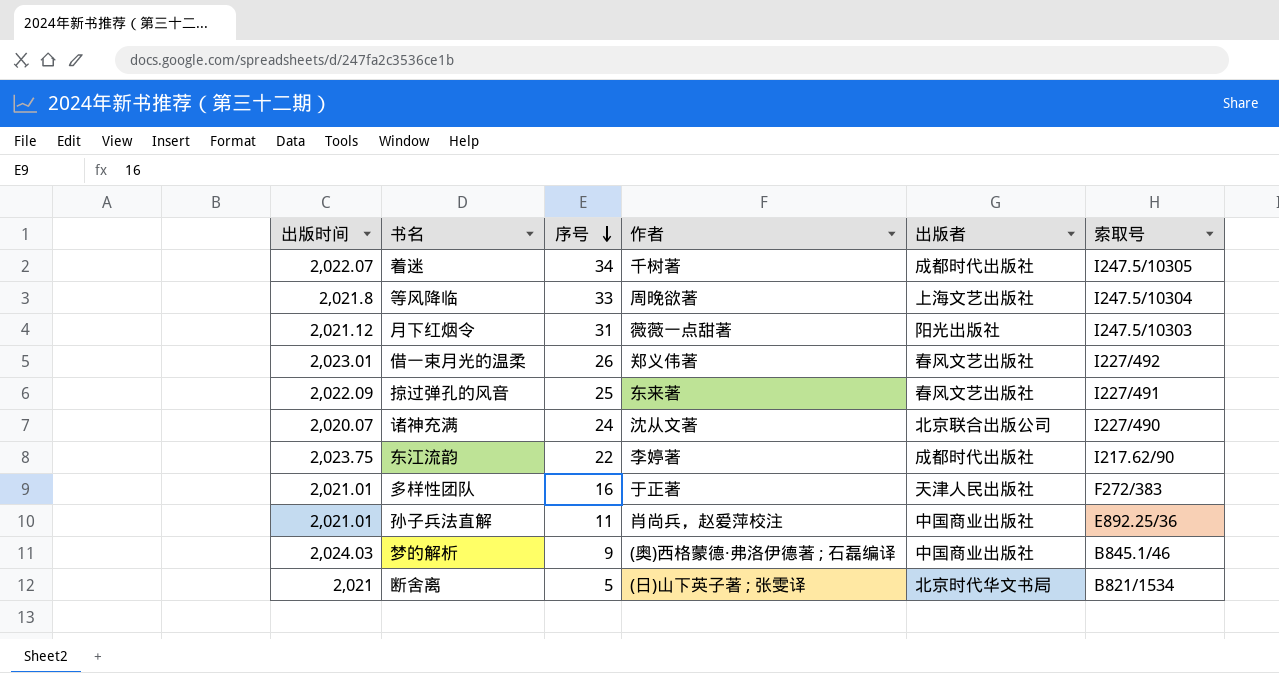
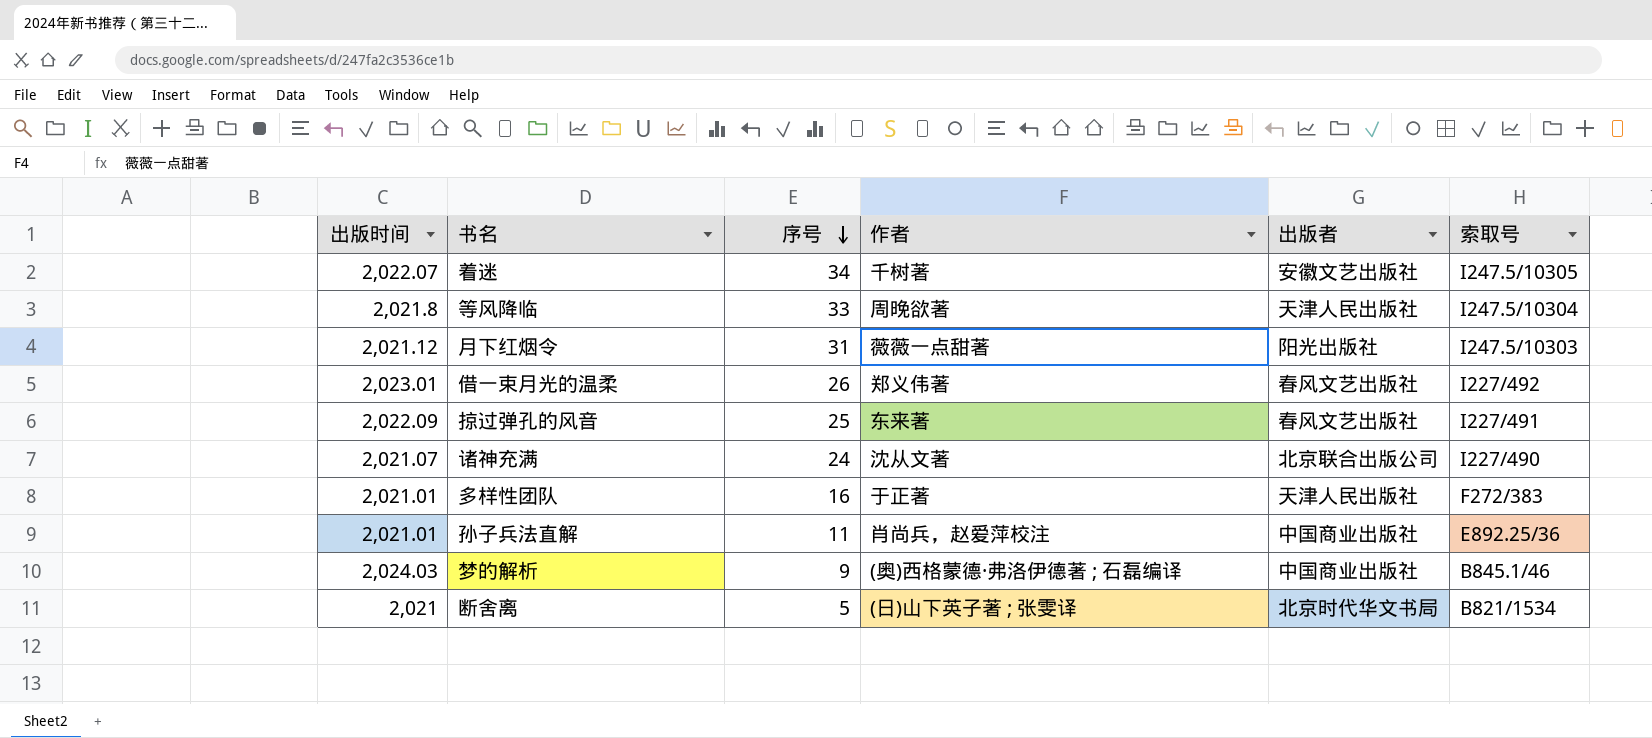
row 东江流韵: 2,023.75 | 22 | 李婷著 | 成都时代出版社 | I217.62/90 -> none
着迷 | 出版者: 成都时代出版社 -> 安徽文艺出版社
等风降临 | 出版者: 上海文艺出版社 -> 天津人民出版社
诸神充满 | 出版时间: 2,020.07 -> 2,021.07

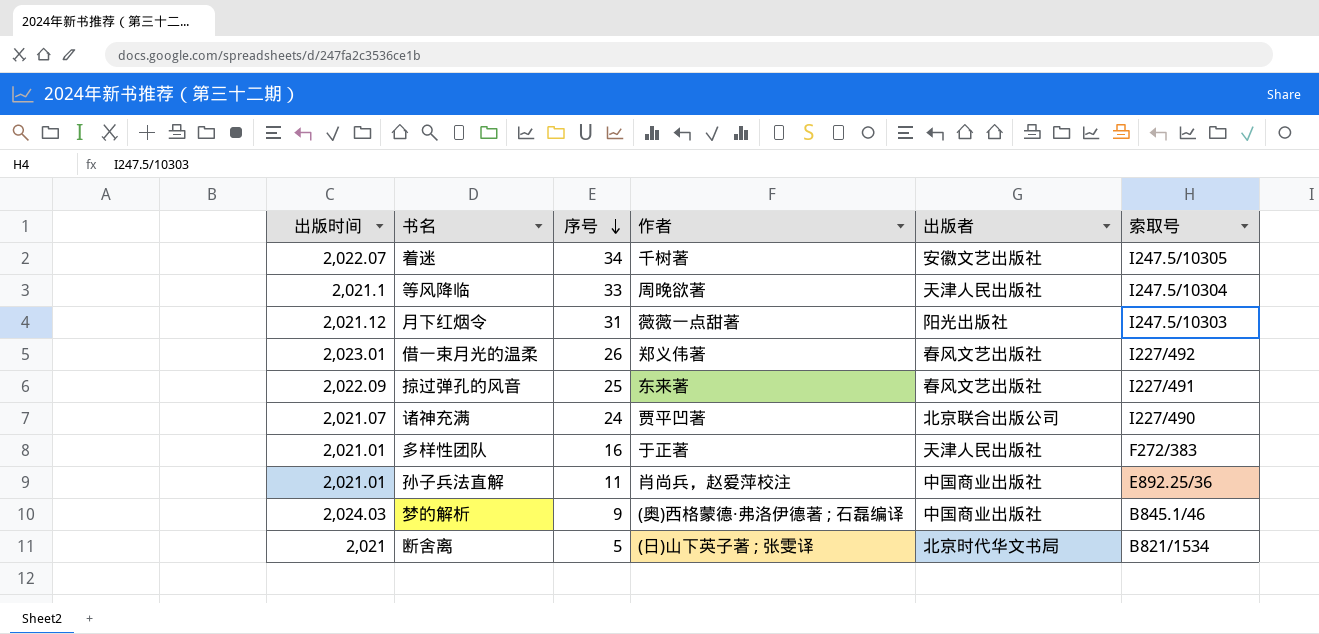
等风降临 | 出版时间: 2,021.8 -> 2,021.1
诸神充满 | 作者: 沈从文著 -> 贾平凹著

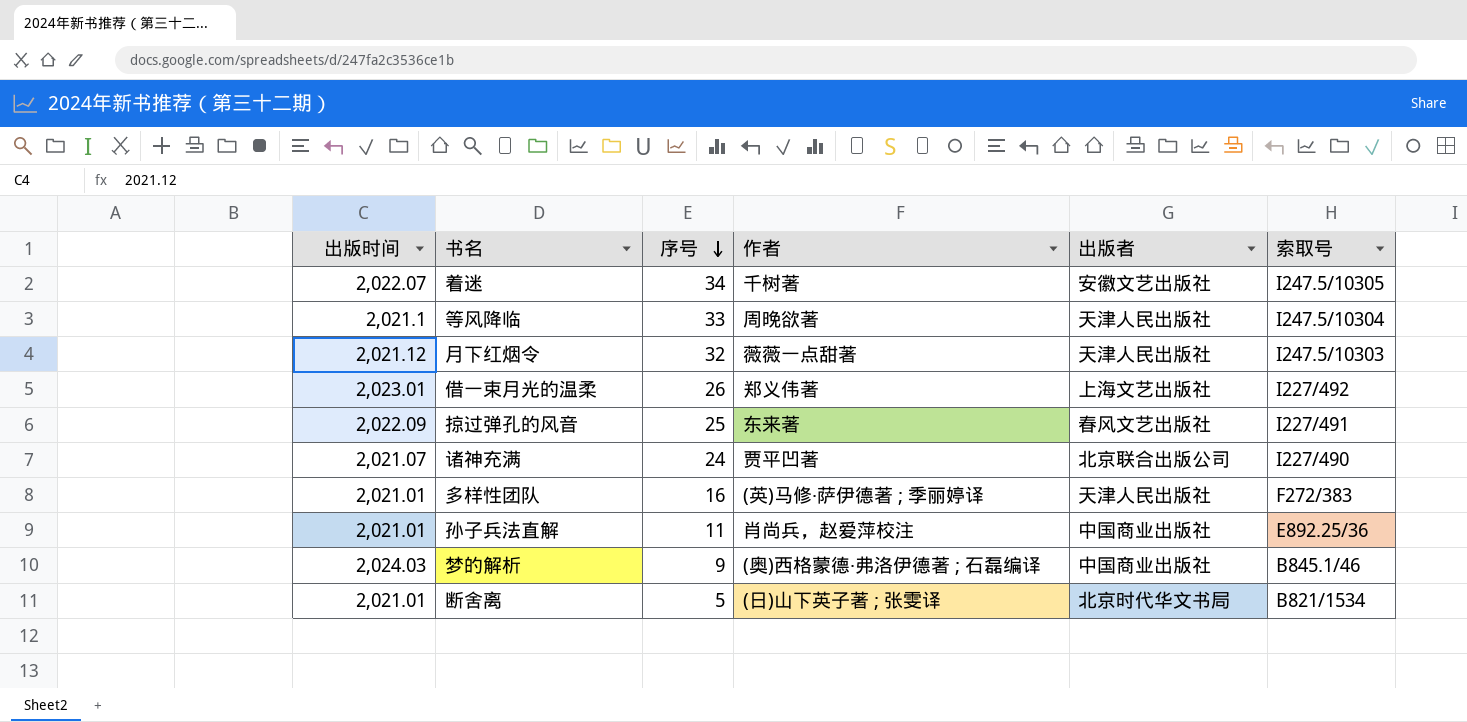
月下红烟令 | 序号: 31 -> 32
月下红烟令 | 出版者: 阳光出版社 -> 天津人民出版社
借一束月光的温柔 | 出版者: 春风文艺出版社 -> 上海文艺出版社
多样性团队 | 作者: 于正著 -> (英)马修·萨伊德著 ; 季丽婷译
断舍离 | 出版时间: 2,021 -> 2,021.01

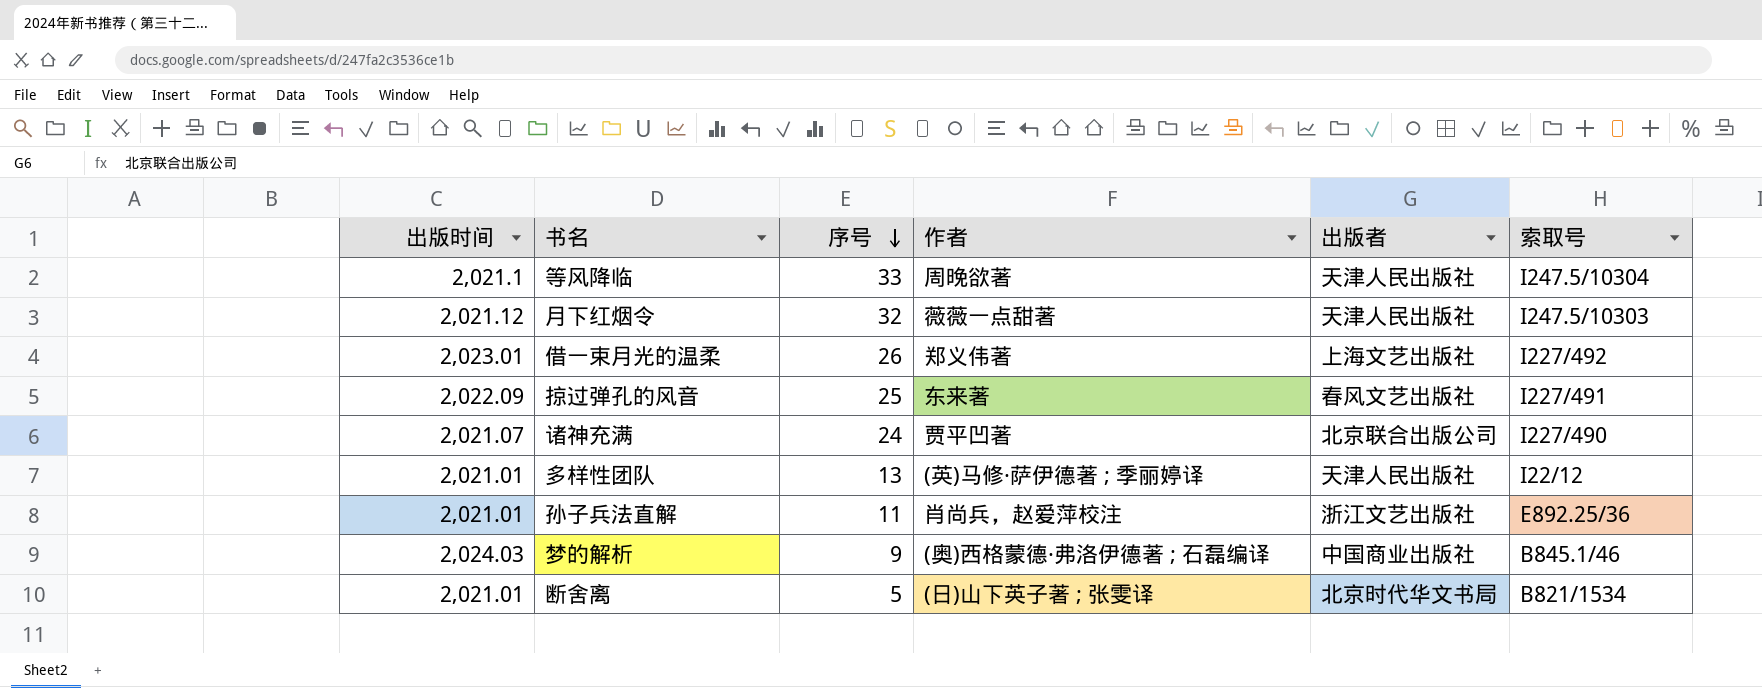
row 着迷: 2,022.07 | 34 | 千树著 | 安徽文艺出版社 | I247.5/10305 -> none
多样性团队 | 序号: 16 -> 13
多样性团队 | 索取号: F272/383 -> I22/12
孙子兵法直解 | 出版者: 中国商业出版社 -> 浙江文艺出版社

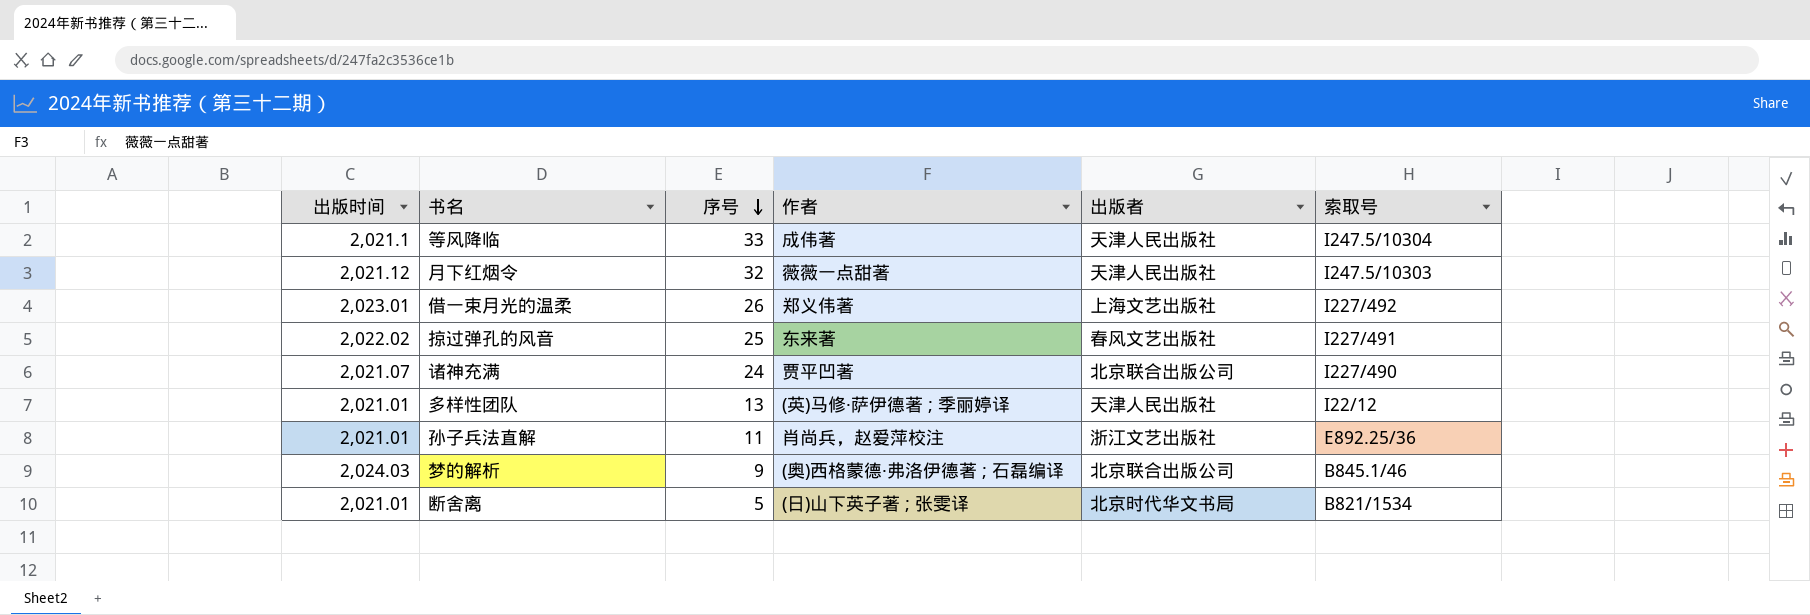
等风降临 | 作者: 周晚欲著 -> 成伟著
掠过弹孔的风音 | 出版时间: 2,022.09 -> 2,022.02
梦的解析 | 出版者: 中国商业出版社 -> 北京联合出版公司

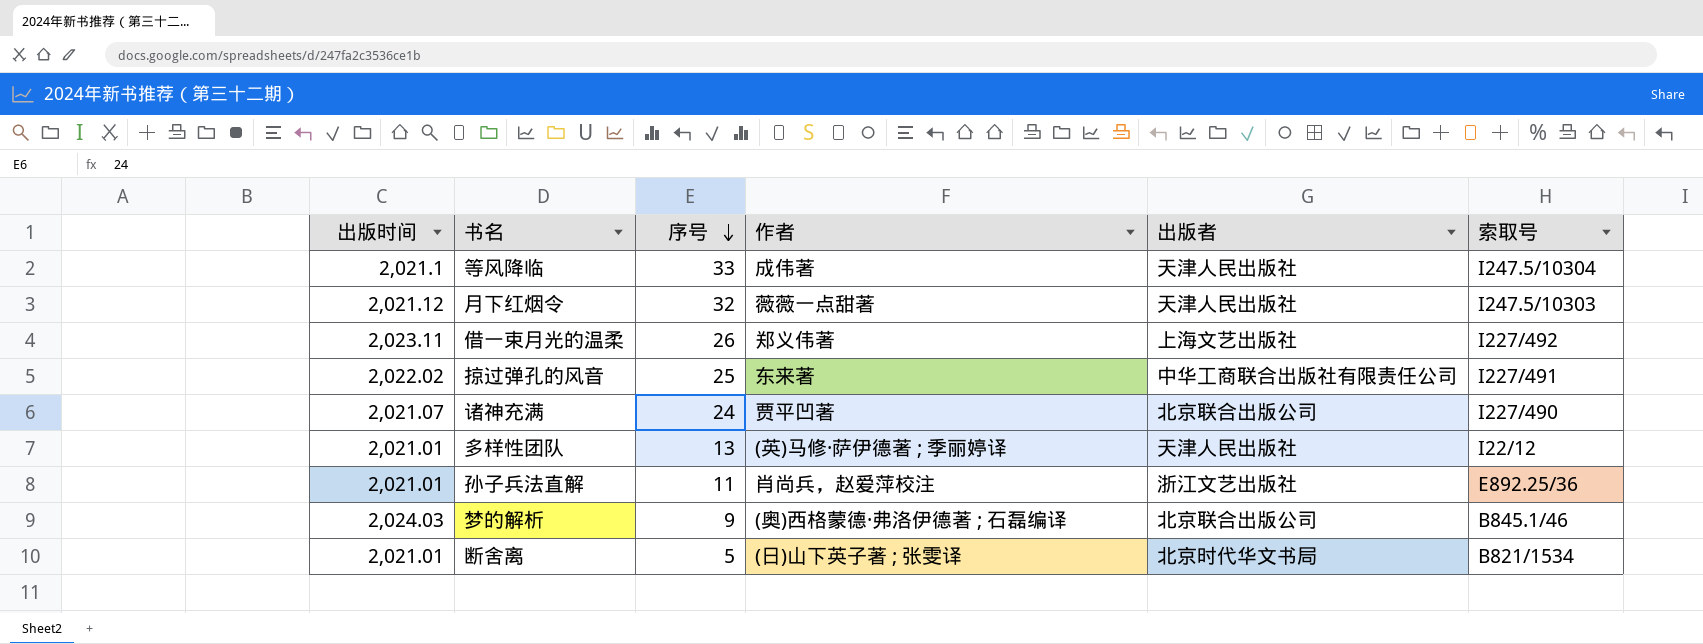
借一束月光的温柔 | 出版时间: 2,023.01 -> 2,023.11
掠过弹孔的风音 | 出版者: 春风文艺出版社 -> 中华工商联合出版社有限责任公司

